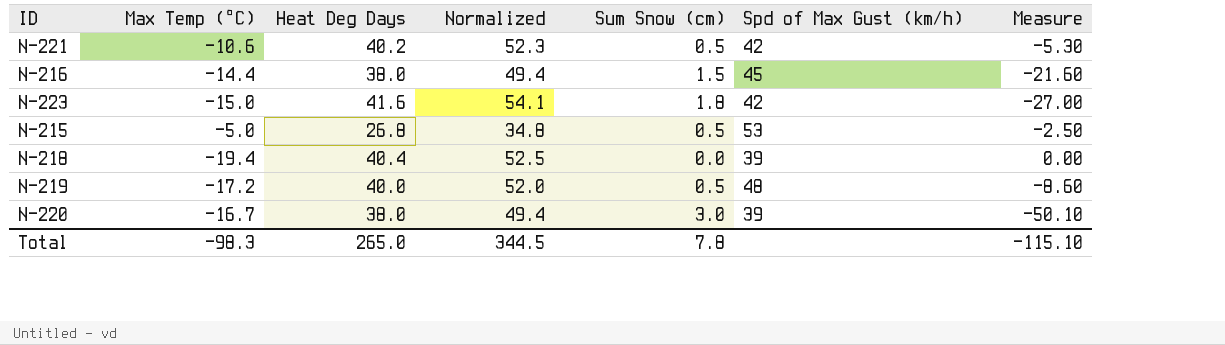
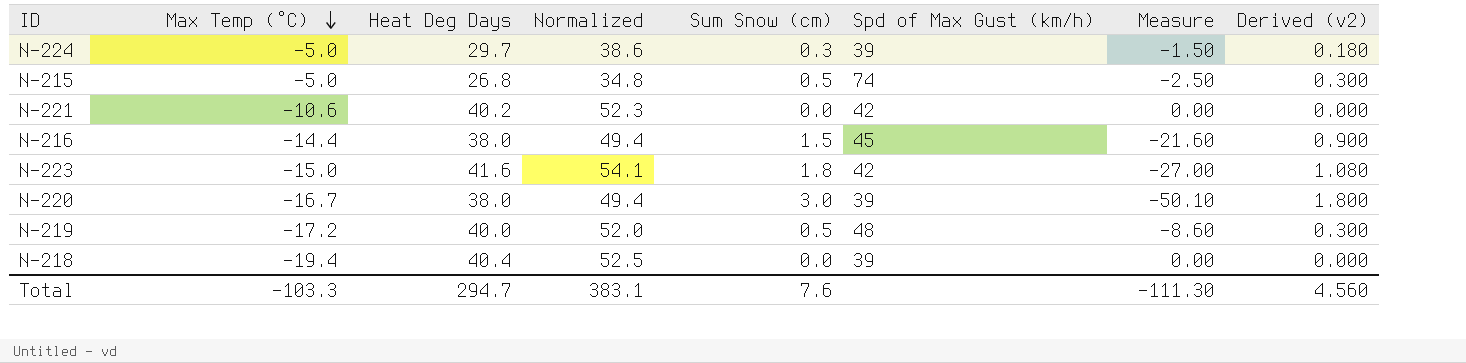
row order: none -> Max Temp (°C) descending
column Derived (v2) | formula: none -> [Sum Snow (cm)] * 0.6
row N-224: none -> -5.0 | 29.7 | 38.6 | 0.3 | 39 | -1.50 | 0.180
N-215 | Spd of Max Gust (km/h): 53 -> 74
N-221 | Sum Snow (cm): 0.5 -> 0.0
N-221 | Measure: -5.30 -> 0.00
Total | Max Temp (°C): -98.3 -> -103.3
Total | Heat Deg Days: 265.0 -> 294.7
Total | Normalized: 344.5 -> 383.1
Total | Sum Snow (cm): 7.8 -> 7.6
Total | Measure: -115.10 -> -111.30

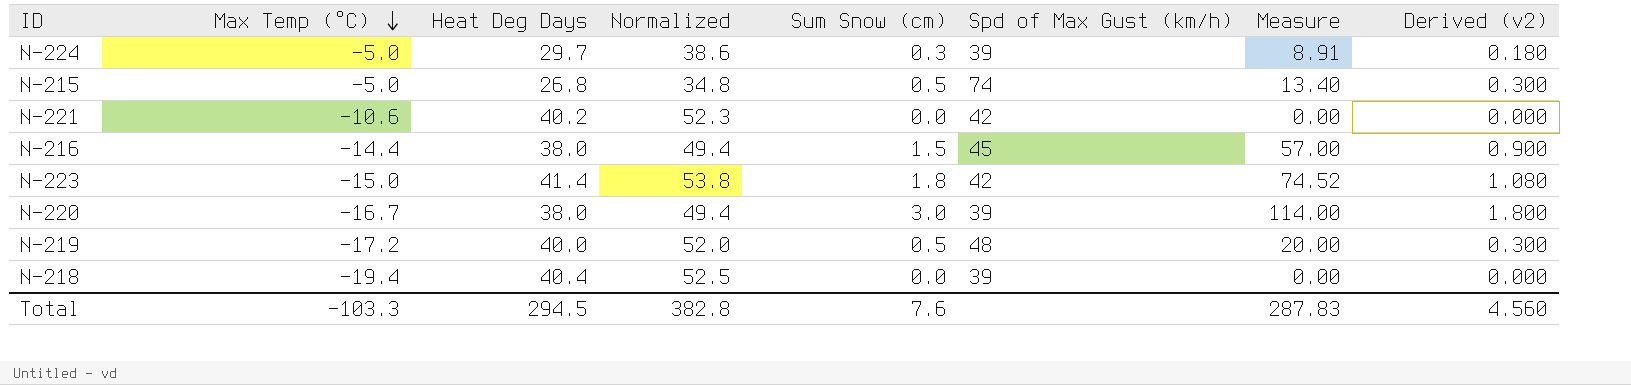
column Measure | formula: [Max Temp (°C)] * [Sum Snow (cm)] -> [Heat Deg Days] * [Sum Snow (cm)]
N-223 | Heat Deg Days: 41.6 -> 41.4
N-223 | Normalized: 54.1 -> 53.8
Total | Heat Deg Days: 294.7 -> 294.5
Total | Normalized: 383.1 -> 382.8
Total | Measure: -111.30 -> 287.83

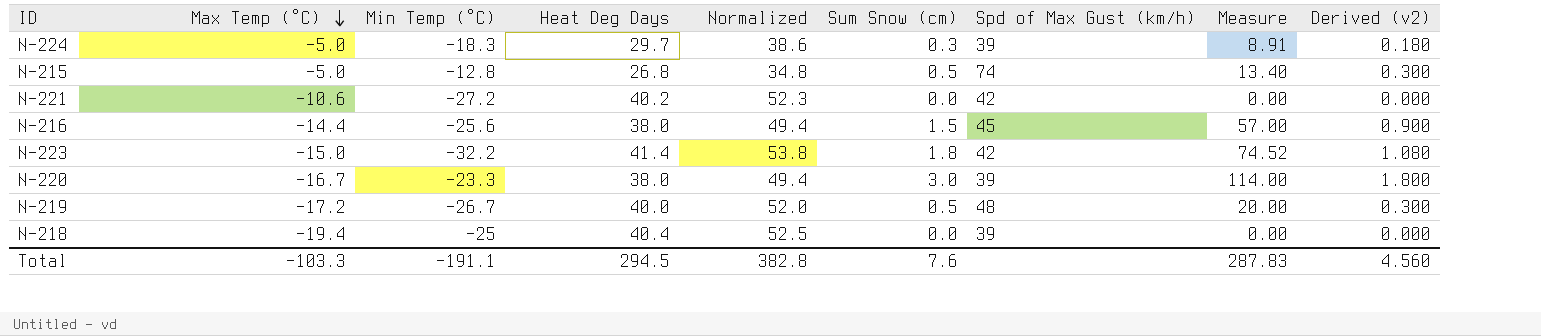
column Min Temp (°C) | position: none -> 3

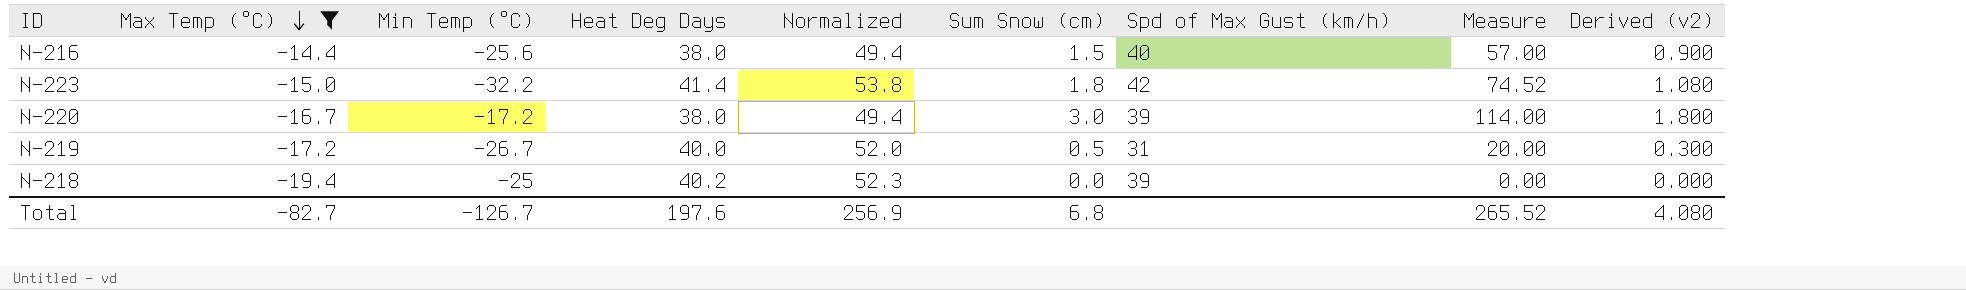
filter: none -> Max Temp (°C) <= -14.4
N-216 | Spd of Max Gust (km/h): 45 -> 40
N-220 | Min Temp (°C): -23.3 -> -17.2
N-219 | Spd of Max Gust (km/h): 48 -> 31
N-218 | Heat Deg Days: 40.4 -> 40.2
N-218 | Normalized: 52.5 -> 52.3
Total | Max Temp (°C): -103.3 -> -82.7
Total | Min Temp (°C): -191.1 -> -126.7
Total | Heat Deg Days: 294.5 -> 197.6
Total | Normalized: 382.8 -> 256.9
Total | Sum Snow (cm): 7.6 -> 6.8
Total | Measure: 287.83 -> 265.52
Total | Derived (v2): 4.560 -> 4.080

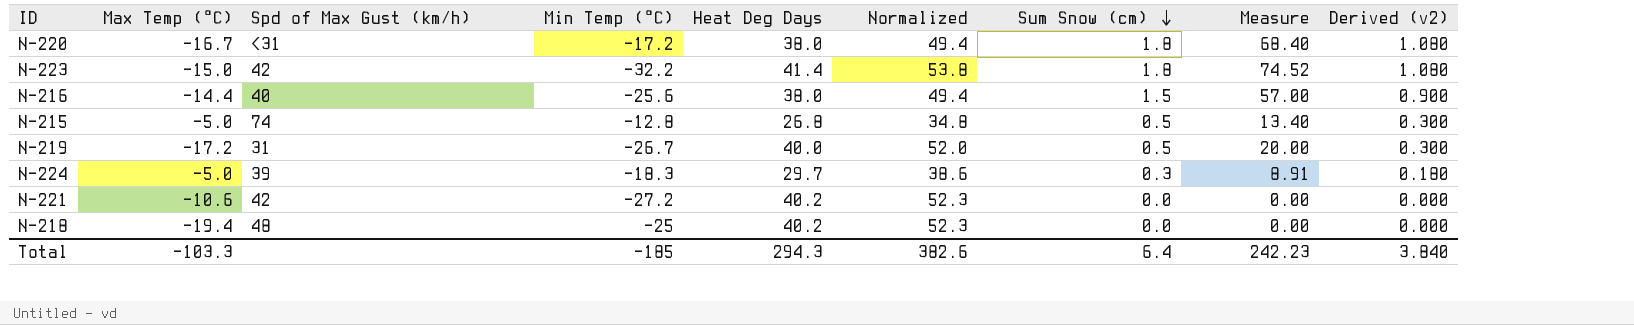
filter: Max Temp (°C) <= -14.4 -> none
row order: Max Temp (°C) descending -> Sum Snow (cm) descending
column Spd of Max Gust (km/h) | position: 7 -> 3
N-220 | Spd of Max Gust (km/h): 39 -> <31
N-220 | Sum Snow (cm): 3.0 -> 1.8
N-220 | Measure: 114.00 -> 68.40
N-220 | Derived (v2): 1.800 -> 1.080
N-218 | Spd of Max Gust (km/h): 39 -> 48
Total | Max Temp (°C): -82.7 -> -103.3
Total | Min Temp (°C): -126.7 -> -185
Total | Heat Deg Days: 197.6 -> 294.3
Total | Normalized: 256.9 -> 382.6
Total | Sum Snow (cm): 6.8 -> 6.4
Total | Measure: 265.52 -> 242.23
Total | Derived (v2): 4.080 -> 3.840

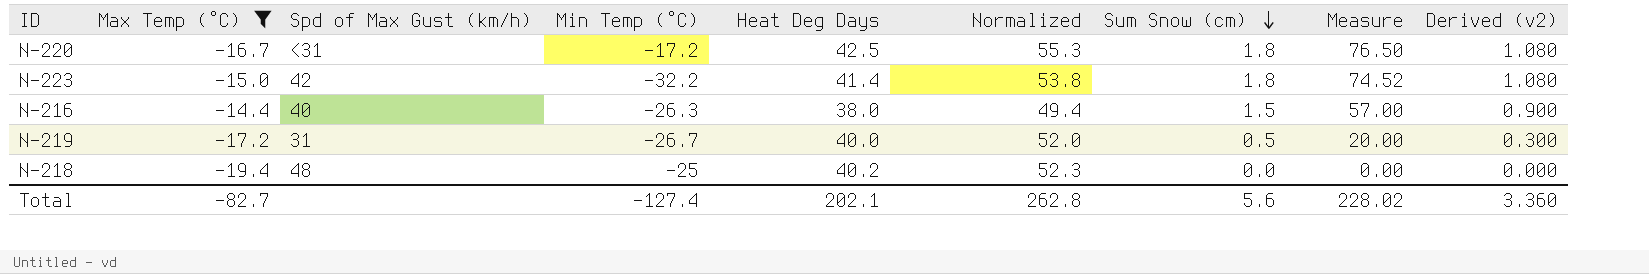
filter: none -> Max Temp (°C) <= -14.4
N-220 | Heat Deg Days: 38.0 -> 42.5
N-220 | Normalized: 49.4 -> 55.3
N-220 | Measure: 68.40 -> 76.50
N-216 | Min Temp (°C): -25.6 -> -26.3
Total | Max Temp (°C): -103.3 -> -82.7
Total | Min Temp (°C): -185 -> -127.4
Total | Heat Deg Days: 294.3 -> 202.1
Total | Normalized: 382.6 -> 262.8
Total | Sum Snow (cm): 6.4 -> 5.6
Total | Measure: 242.23 -> 228.02
Total | Derived (v2): 3.840 -> 3.360

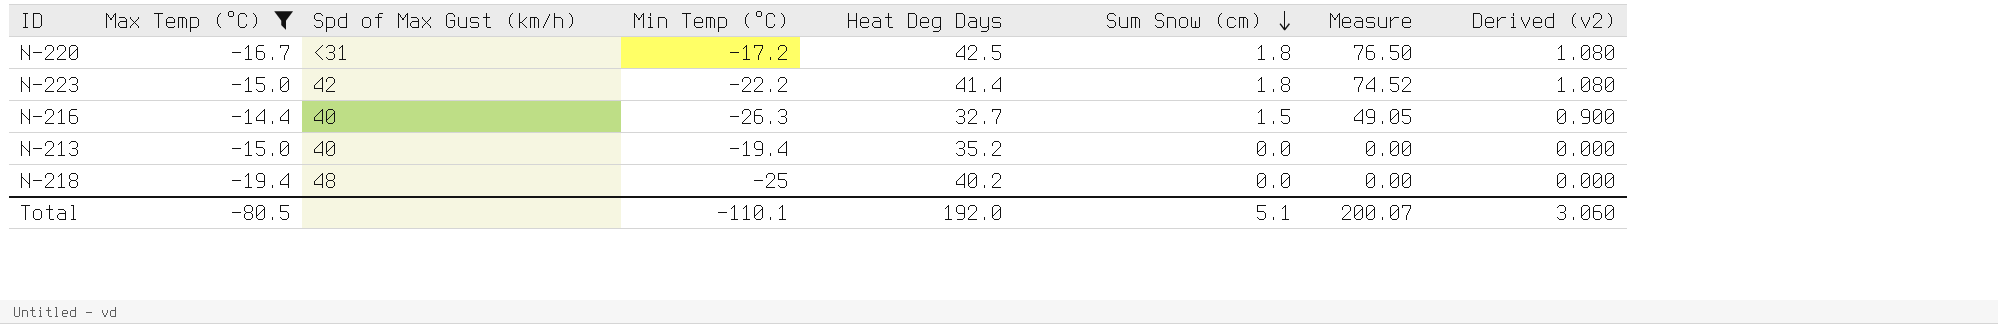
column Normalized | formula: [Heat Deg Days] * 1.3 -> none
row N-219: -17.2 | 31 | -26.7 | 40.0 | 52.0 | 0.5 | 20.00 | 0.300 -> none
N-223 | Min Temp (°C): -32.2 -> -22.2
N-216 | Heat Deg Days: 38.0 -> 32.7
N-216 | Measure: 57.00 -> 49.05
row N-213: none -> -15.0 | 40 | -19.4 | 35.2 | 0.0 | 0.00 | 0.000
Total | Max Temp (°C): -82.7 -> -80.5
Total | Min Temp (°C): -127.4 -> -110.1
Total | Heat Deg Days: 202.1 -> 192.0
Total | Sum Snow (cm): 5.6 -> 5.1
Total | Measure: 228.02 -> 200.07
Total | Derived (v2): 3.360 -> 3.060

